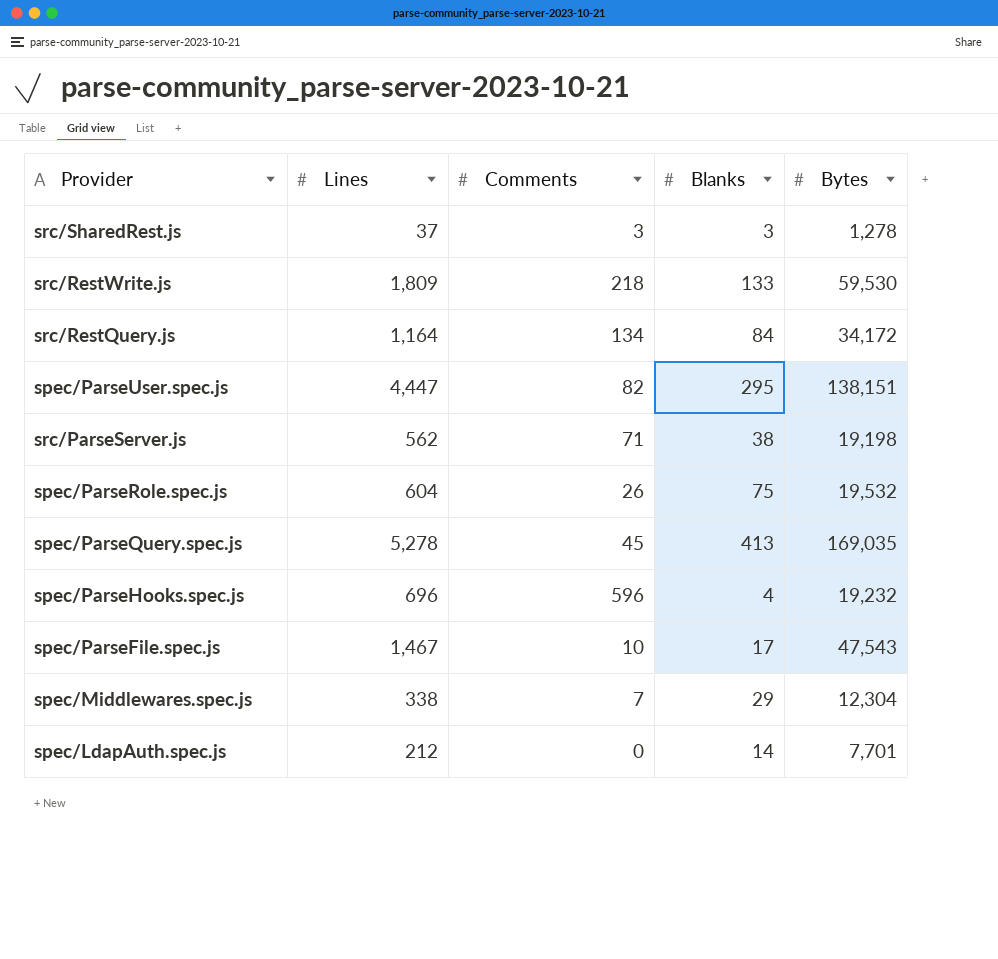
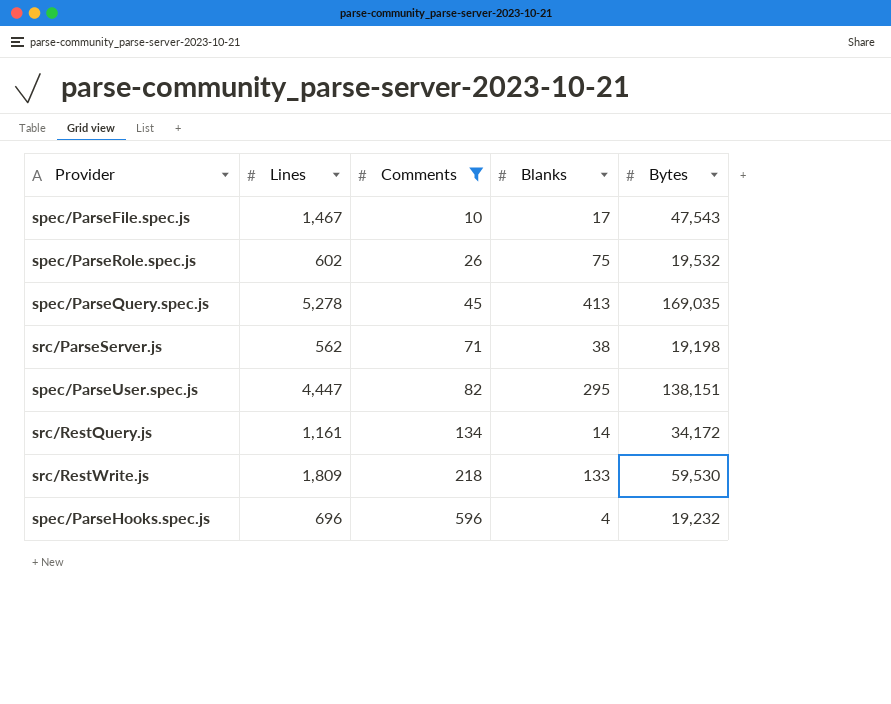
filter: none -> Comments >= 10
row order: none -> Comments ascending
spec/ParseRole.spec.js | Lines: 604 -> 602
src/RestQuery.js | Lines: 1,164 -> 1,161
src/RestQuery.js | Blanks: 84 -> 14

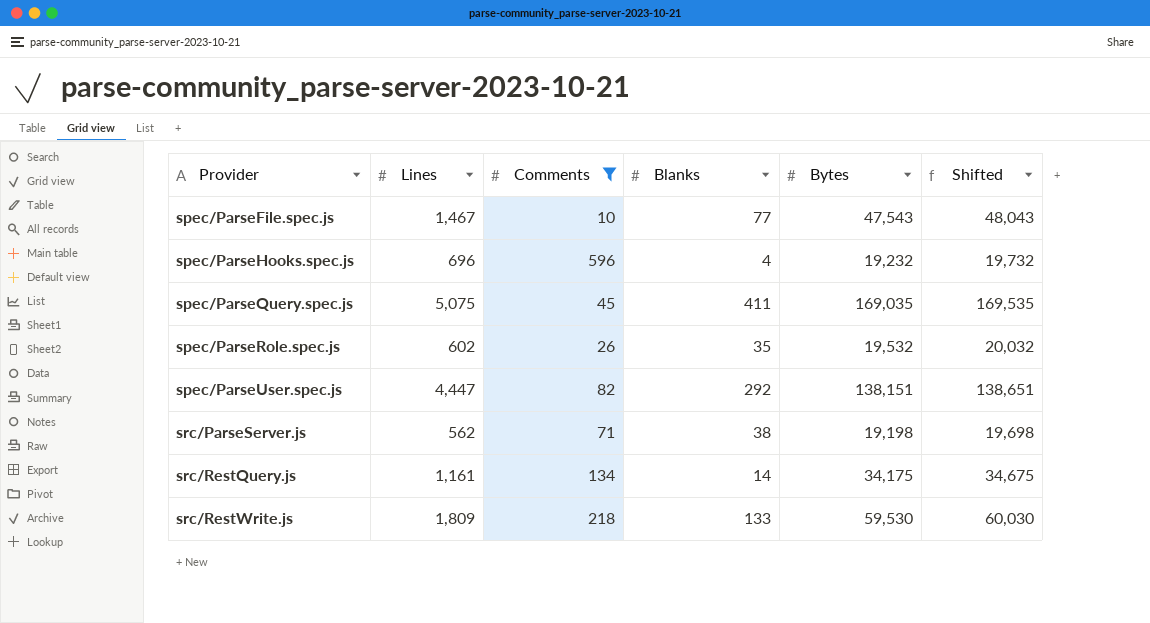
row order: Comments ascending -> Provider ascending
column Shifted | formula: none -> [Bytes] + 500
spec/ParseFile.spec.js | Blanks: 17 -> 77
spec/ParseQuery.spec.js | Lines: 5,278 -> 5,075
spec/ParseQuery.spec.js | Blanks: 413 -> 411
spec/ParseRole.spec.js | Blanks: 75 -> 35
spec/ParseUser.spec.js | Blanks: 295 -> 292
src/RestQuery.js | Bytes: 34,172 -> 34,175

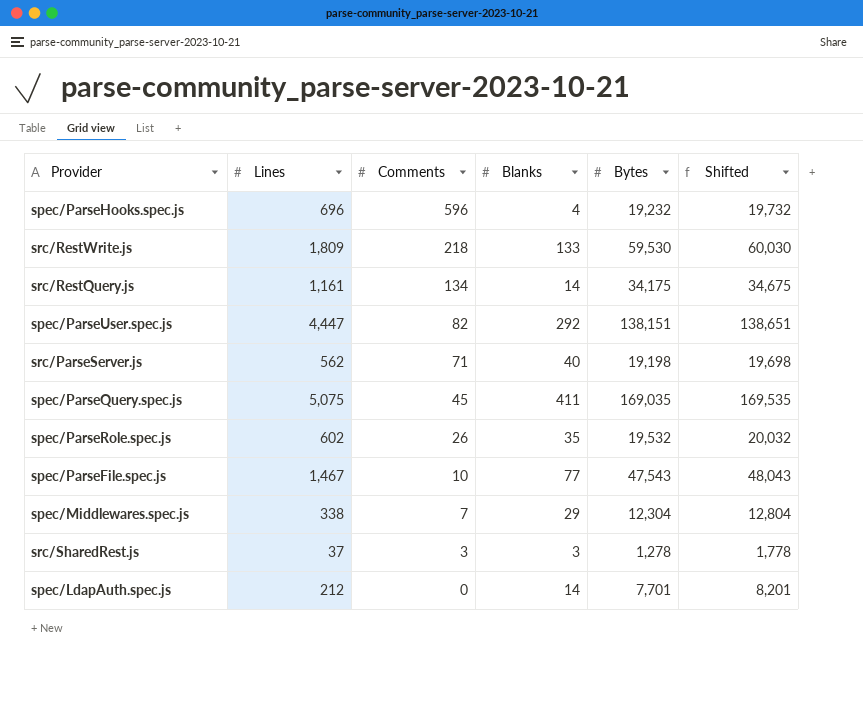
filter: Comments >= 10 -> none
row order: Provider ascending -> Comments descending
src/ParseServer.js | Blanks: 38 -> 40

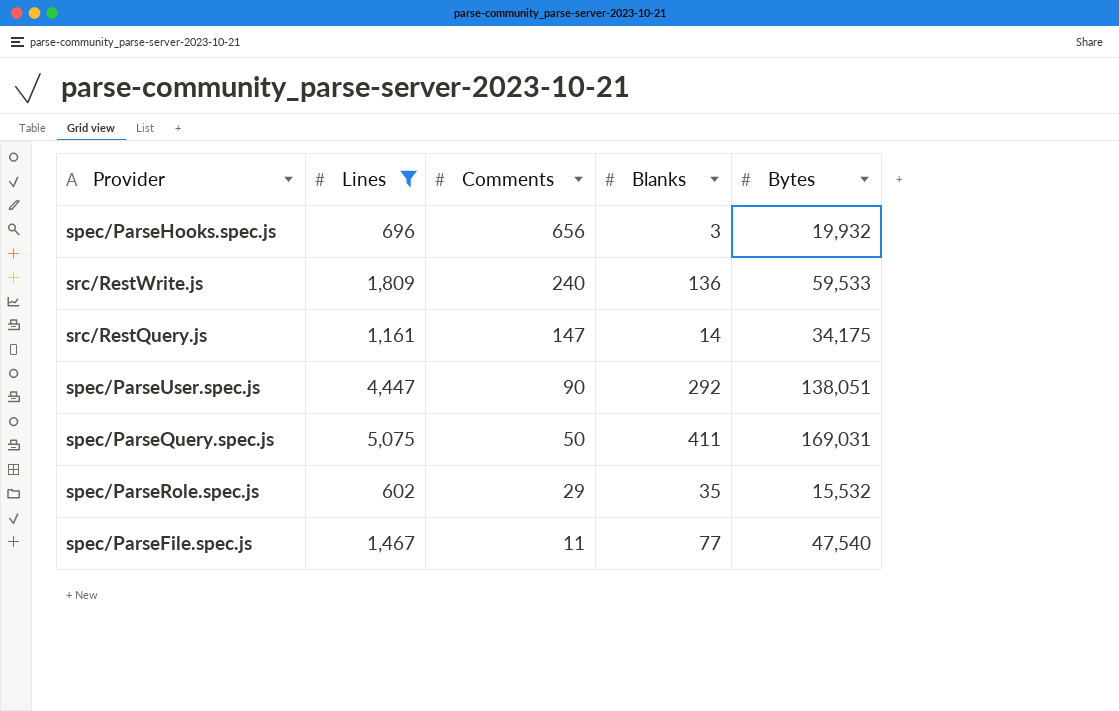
filter: none -> Lines >= 602
column Shifted | formula: [Bytes] + 500 -> none
spec/ParseHooks.spec.js | Comments: 596 -> 656
spec/ParseHooks.spec.js | Blanks: 4 -> 3
spec/ParseHooks.spec.js | Bytes: 19,232 -> 19,932
src/RestWrite.js | Comments: 218 -> 240
src/RestWrite.js | Blanks: 133 -> 136
src/RestWrite.js | Bytes: 59,530 -> 59,533
src/RestQuery.js | Comments: 134 -> 147
spec/ParseUser.spec.js | Comments: 82 -> 90
spec/ParseUser.spec.js | Bytes: 138,151 -> 138,051
spec/ParseQuery.spec.js | Comments: 45 -> 50
spec/ParseQuery.spec.js | Bytes: 169,035 -> 169,031
spec/ParseRole.spec.js | Comments: 26 -> 29
spec/ParseRole.spec.js | Bytes: 19,532 -> 15,532
spec/ParseFile.spec.js | Comments: 10 -> 11
spec/ParseFile.spec.js | Bytes: 47,543 -> 47,540

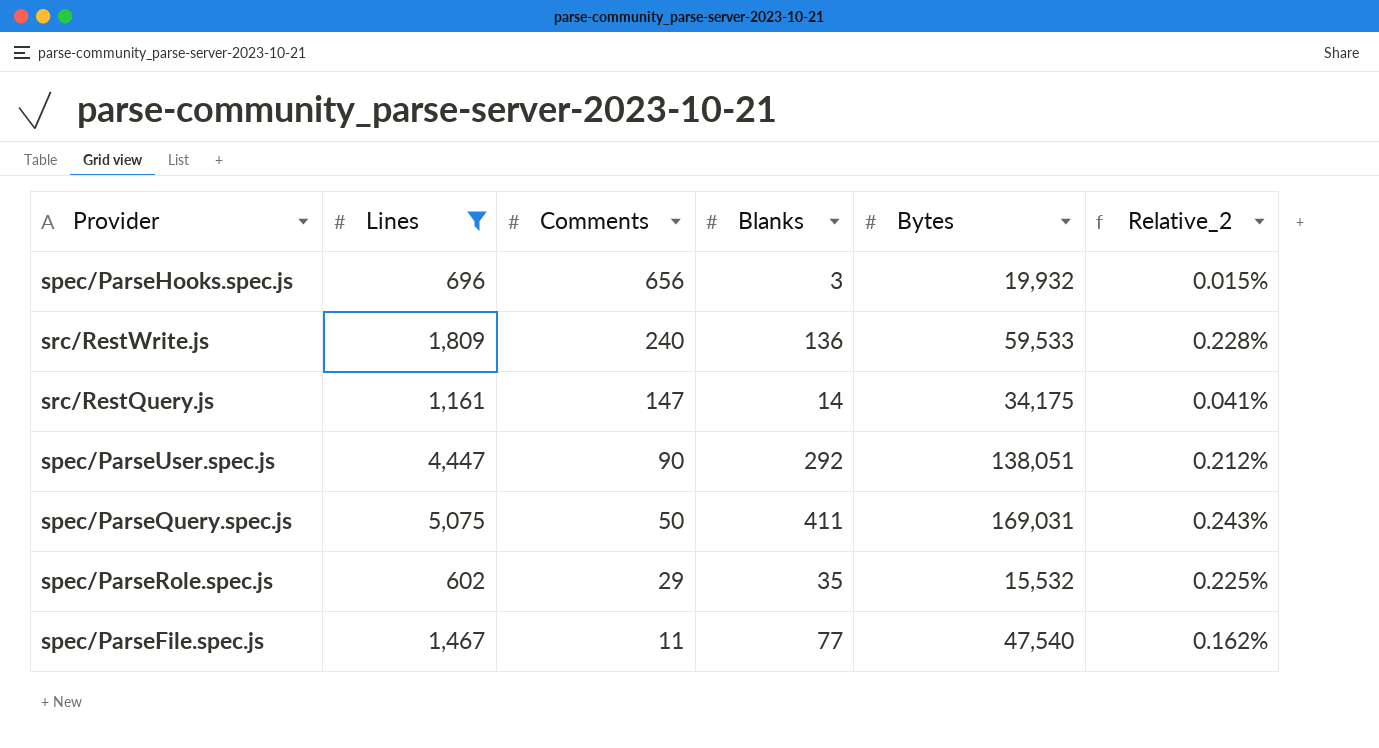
column Relative_2 | formula: none -> [Blanks] / [Bytes]

